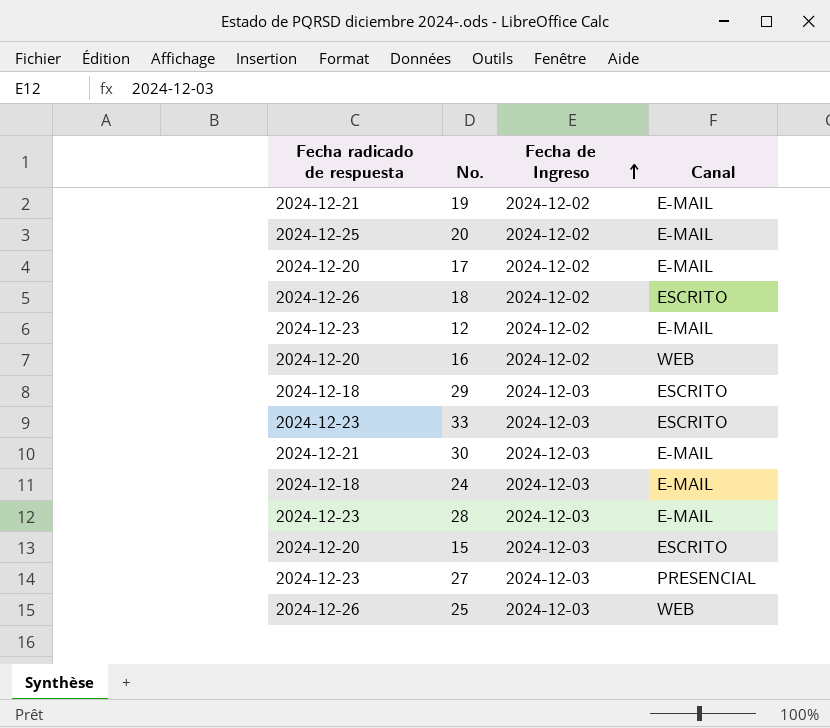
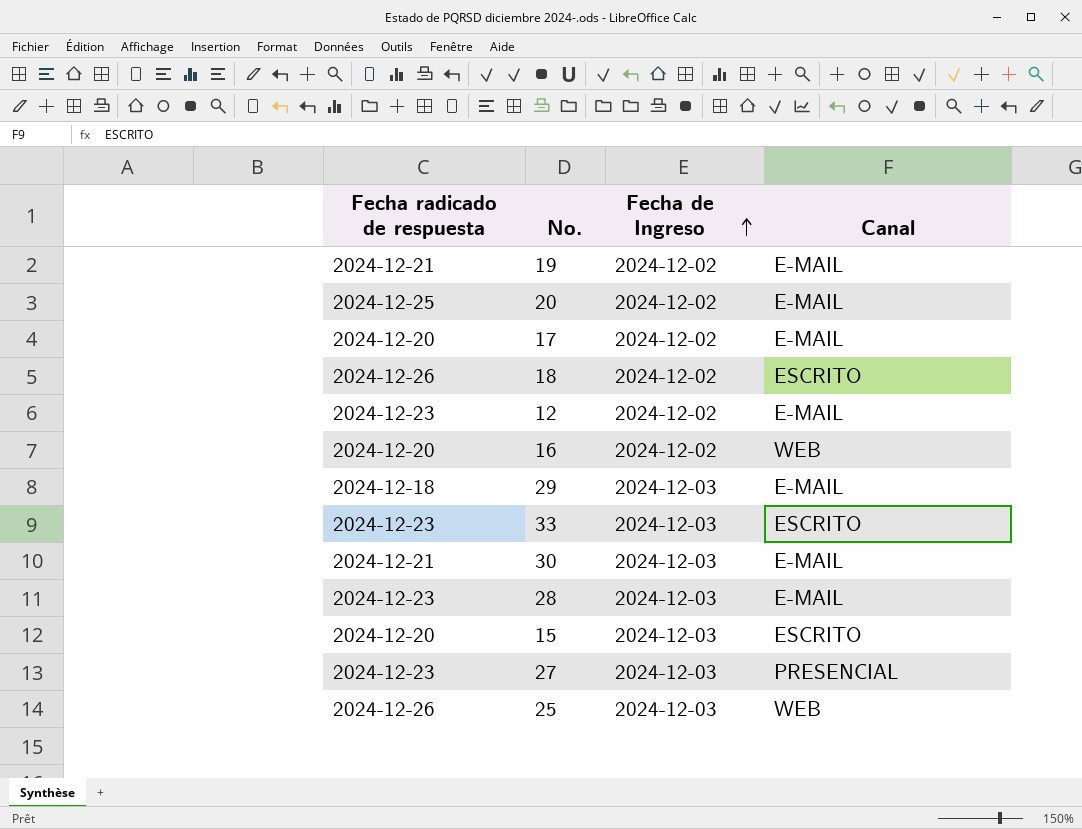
row 24: 2024-12-18 | 2024-12-03 | E-MAIL -> none
29 | Canal: ESCRITO -> E-MAIL

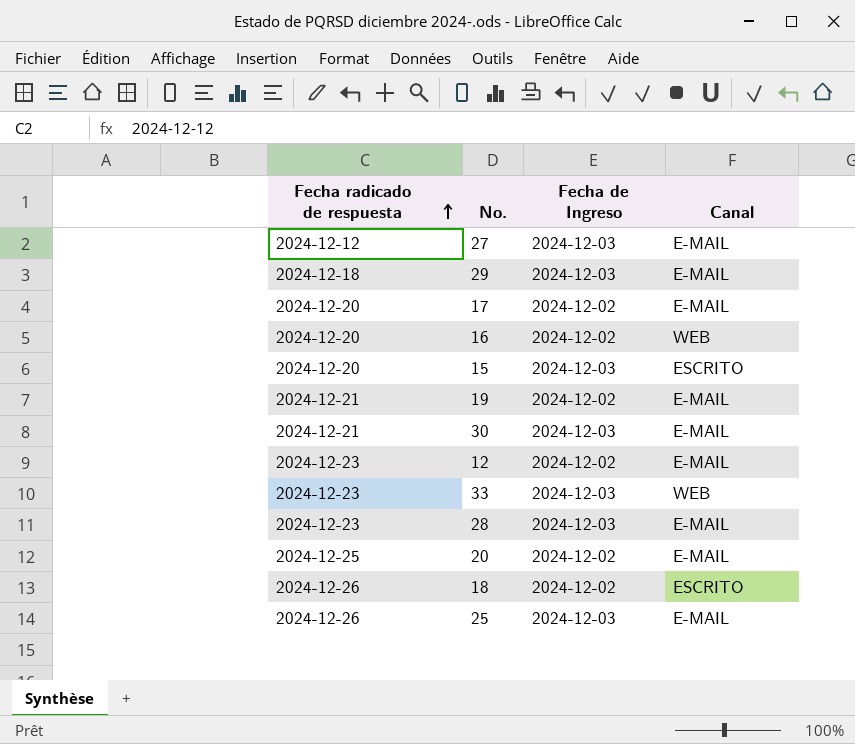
row order: Fecha de Ingreso ascending -> Fecha radicado de respuesta ascending
27 | Fecha radicado de respuesta: 2024-12-23 -> 2024-12-12
27 | Canal: PRESENCIAL -> E-MAIL
33 | Canal: ESCRITO -> WEB
25 | Canal: WEB -> E-MAIL

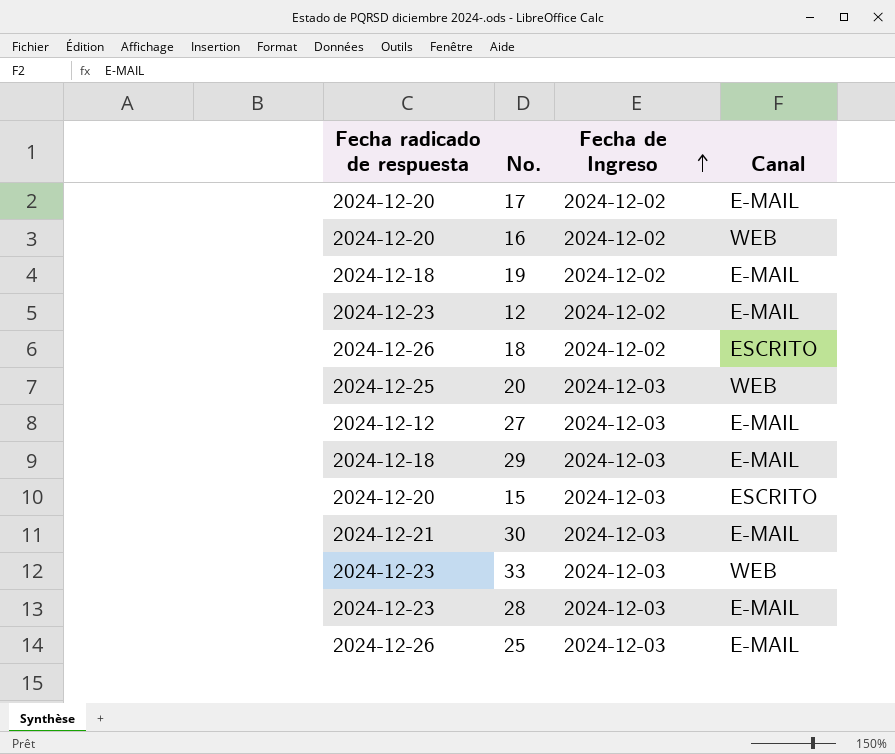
row order: Fecha radicado de respuesta ascending -> Fecha de Ingreso ascending
19 | Fecha radicado de respuesta: 2024-12-21 -> 2024-12-18
20 | Fecha de Ingreso: 2024-12-02 -> 2024-12-03
20 | Canal: E-MAIL -> WEB

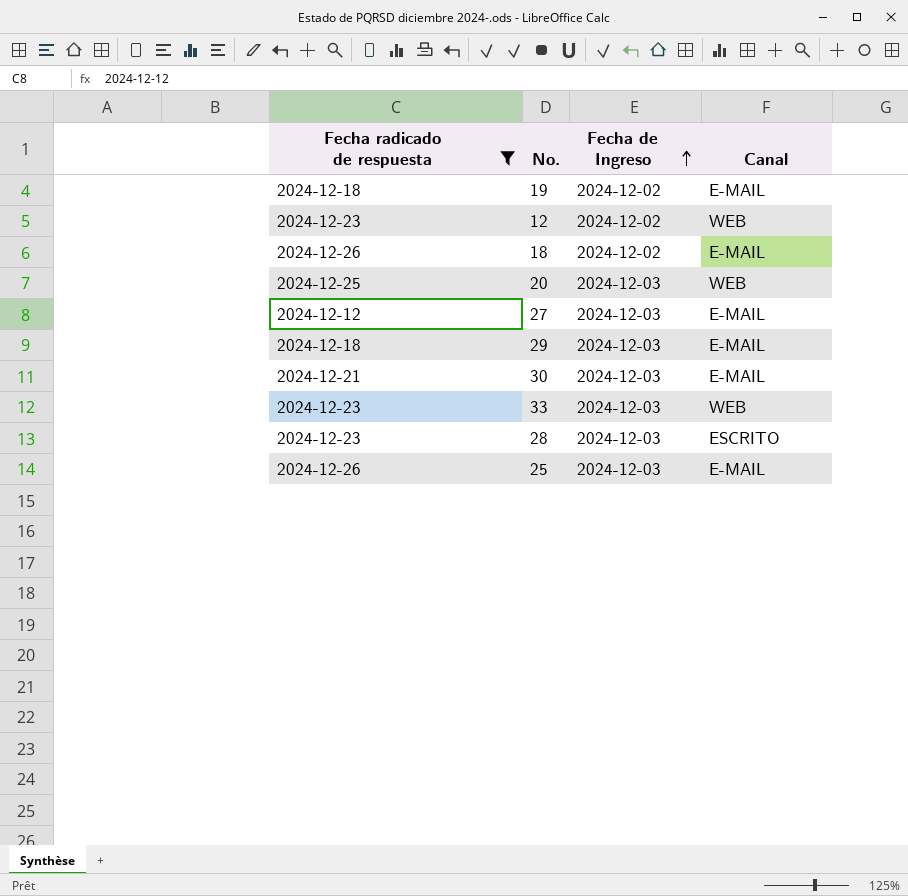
filter: none -> Fecha radicado de respuesta != 2024-12-20
12 | Canal: E-MAIL -> WEB
18 | Canal: ESCRITO -> E-MAIL
28 | Canal: E-MAIL -> ESCRITO

